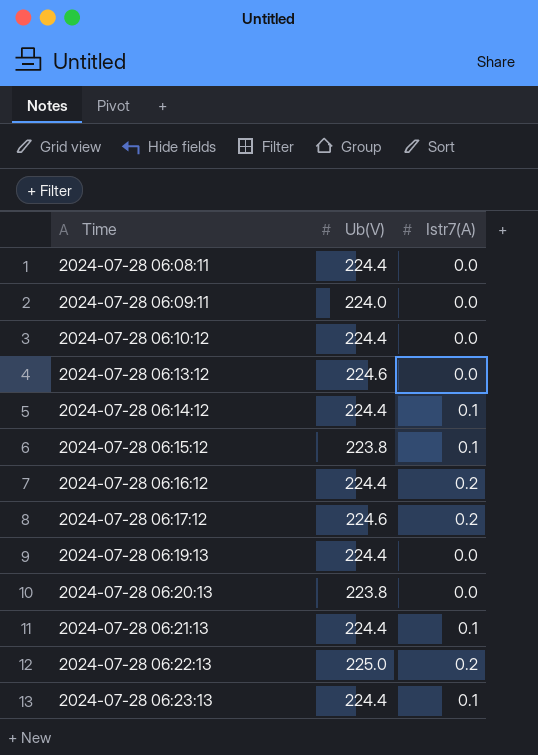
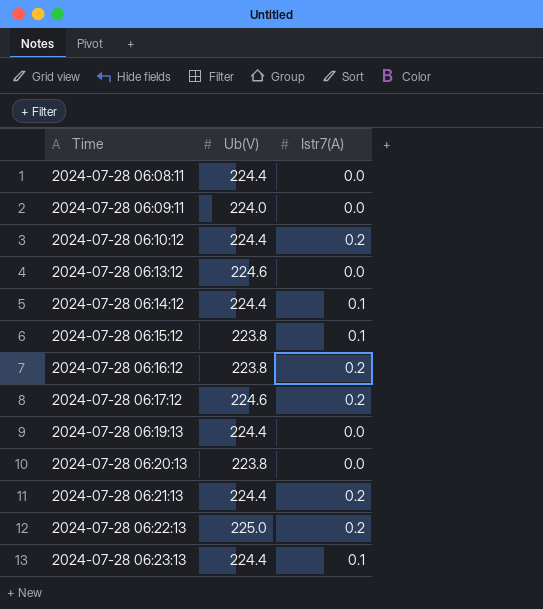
2024-07-28 06:10:12 | Istr7(A): 0.0 -> 0.2
2024-07-28 06:16:12 | Ub(V): 224.4 -> 223.8
2024-07-28 06:21:13 | Istr7(A): 0.1 -> 0.2

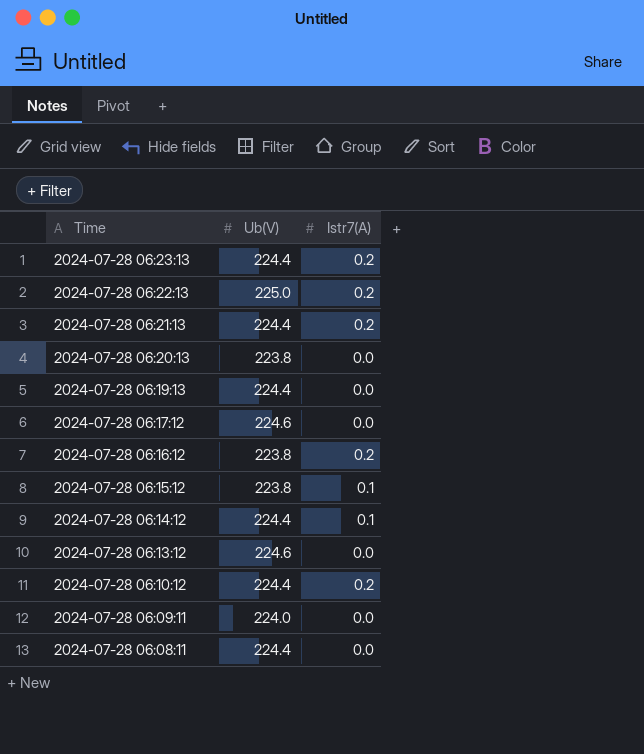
row order: Time ascending -> Time descending
2024-07-28 06:23:13 | Istr7(A): 0.1 -> 0.2
2024-07-28 06:17:12 | Istr7(A): 0.2 -> 0.0

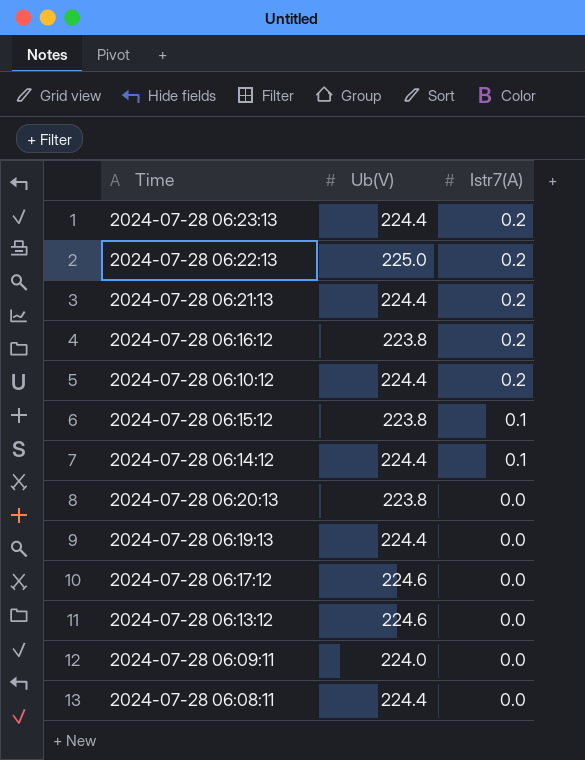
row order: Time descending -> Istr7(A) descending

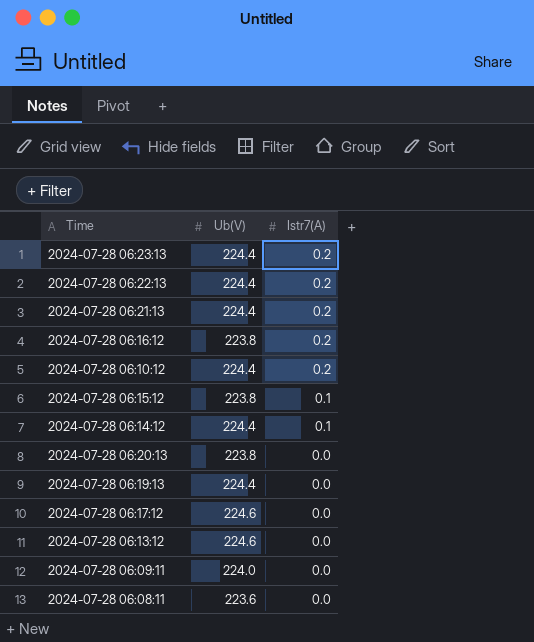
2024-07-28 06:22:13 | Ub(V): 225.0 -> 224.4
2024-07-28 06:08:11 | Ub(V): 224.4 -> 223.6

